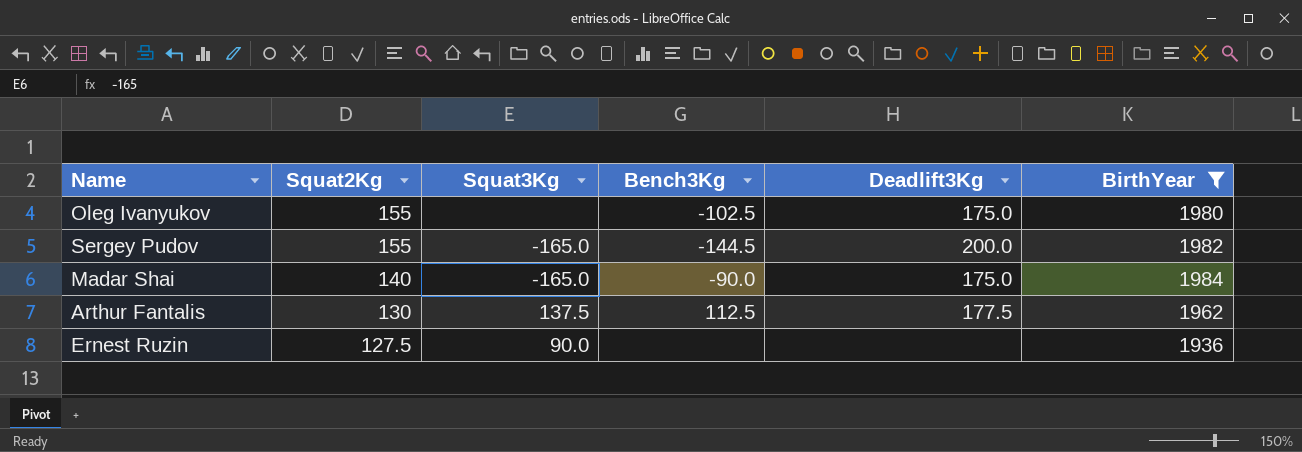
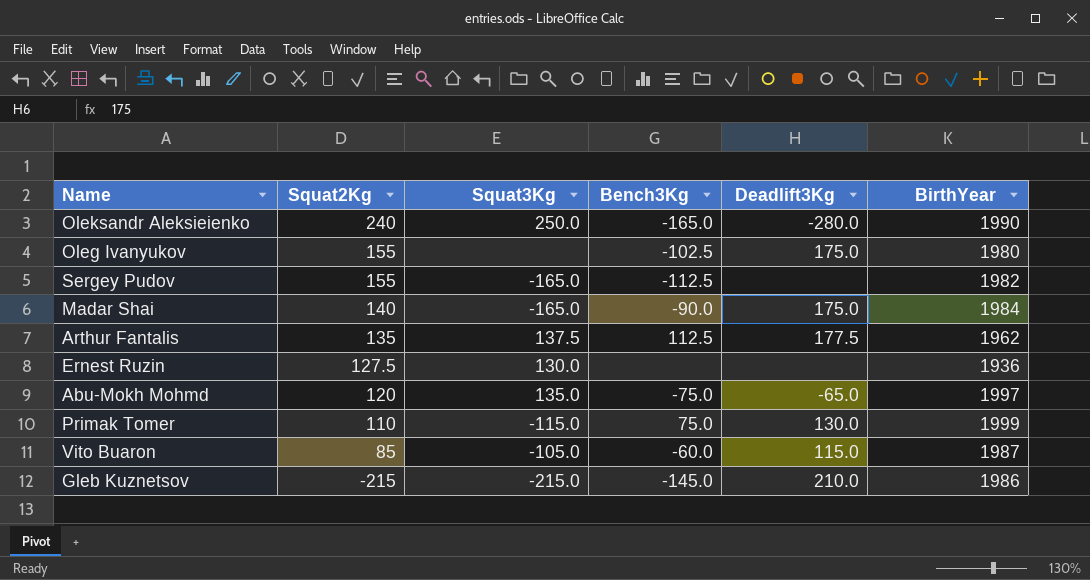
filter: BirthYear <= 1984 -> none
Sergey Pudov | Bench3Kg: -144.5 -> -112.5
Sergey Pudov | Deadlift3Kg: 200.0 -> none
Arthur Fantalis | Squat2Kg: 130 -> 135
Ernest Ruzin | Squat3Kg: 90.0 -> 130.0

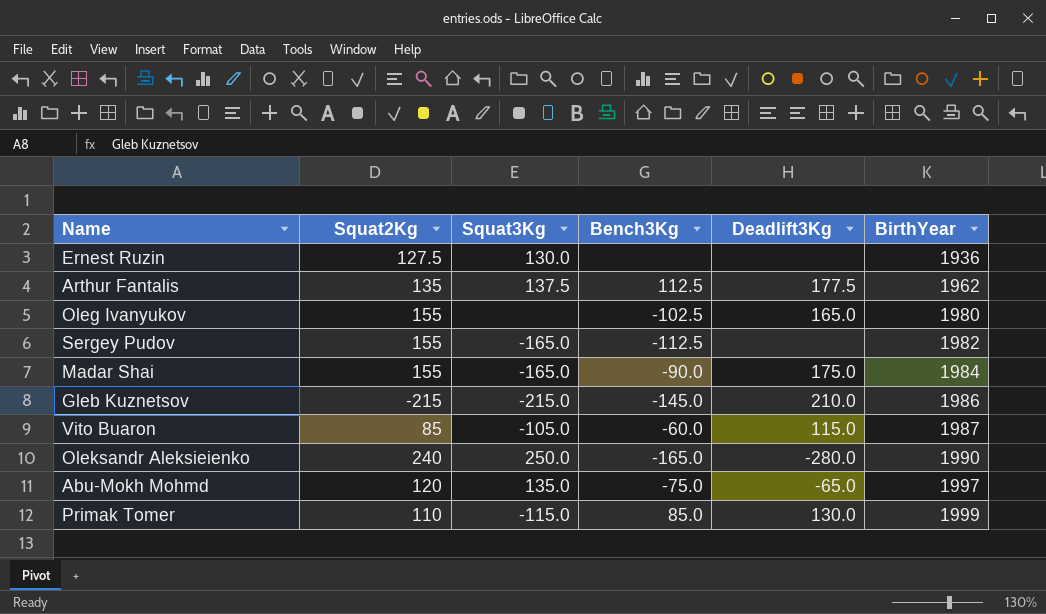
row order: Squat2Kg descending -> BirthYear ascending
Oleg Ivanyukov | Deadlift3Kg: 175.0 -> 165.0
Madar Shai | Squat2Kg: 140 -> 155
Primak Tomer | Bench3Kg: 75.0 -> 85.0

